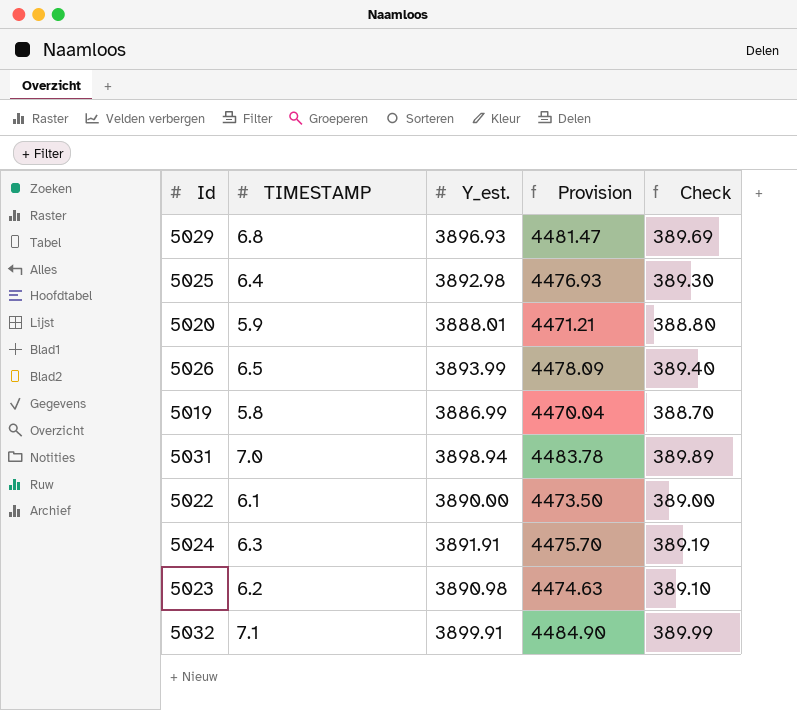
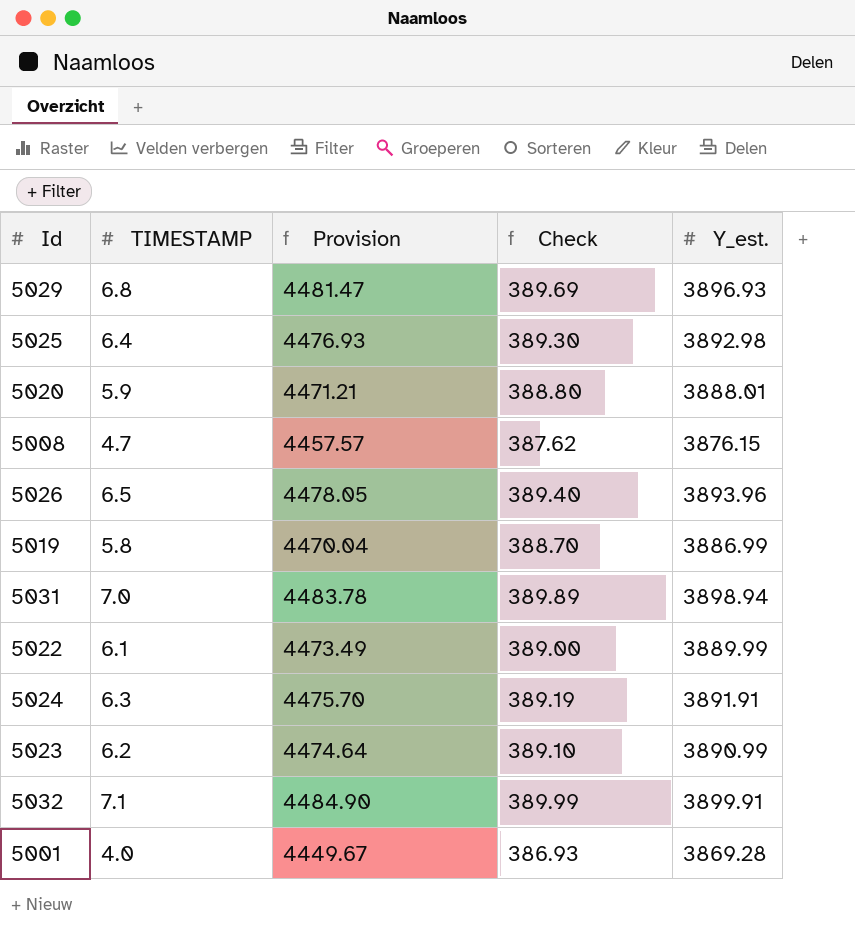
column Y_est. | position: 3 -> 5
row 5008: none -> 4.7 | 4457.57 | 387.62 | 3876.15
5026 | Provision: 4478.09 -> 4478.05
5026 | Y_est.: 3893.99 -> 3893.96
5022 | Provision: 4473.50 -> 4473.49
5022 | Y_est.: 3890.00 -> 3889.99
5023 | Provision: 4474.63 -> 4474.64
5023 | Y_est.: 3890.98 -> 3890.99
row 5001: none -> 4.0 | 4449.67 | 386.93 | 3869.28

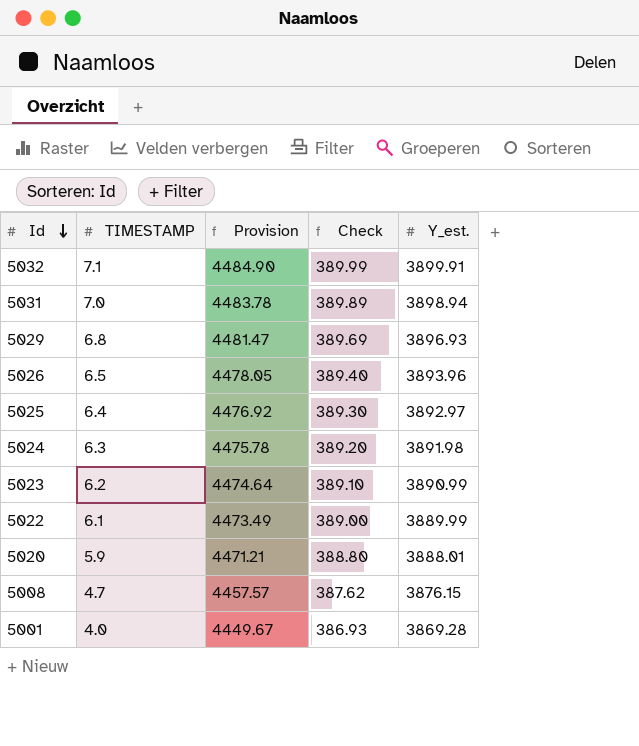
row order: none -> Id descending
row 5019: 5.8 | 4470.04 | 388.70 | 3886.99 -> none
5025 | Provision: 4476.93 -> 4476.92
5025 | Y_est.: 3892.98 -> 3892.97
5024 | Provision: 4475.70 -> 4475.78
5024 | Check: 389.19 -> 389.20
5024 | Y_est.: 3891.91 -> 3891.98

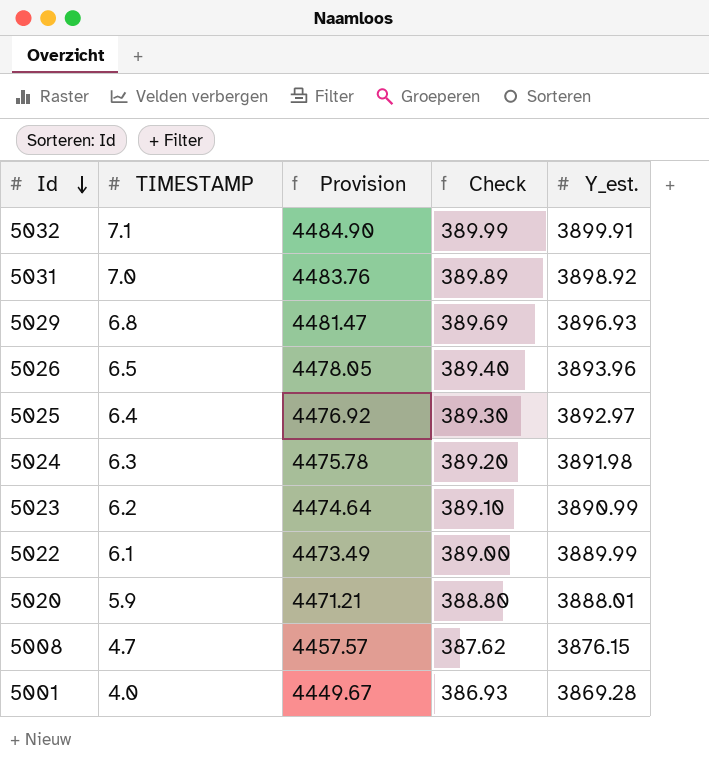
5031 | Provision: 4483.78 -> 4483.76
5031 | Y_est.: 3898.94 -> 3898.92

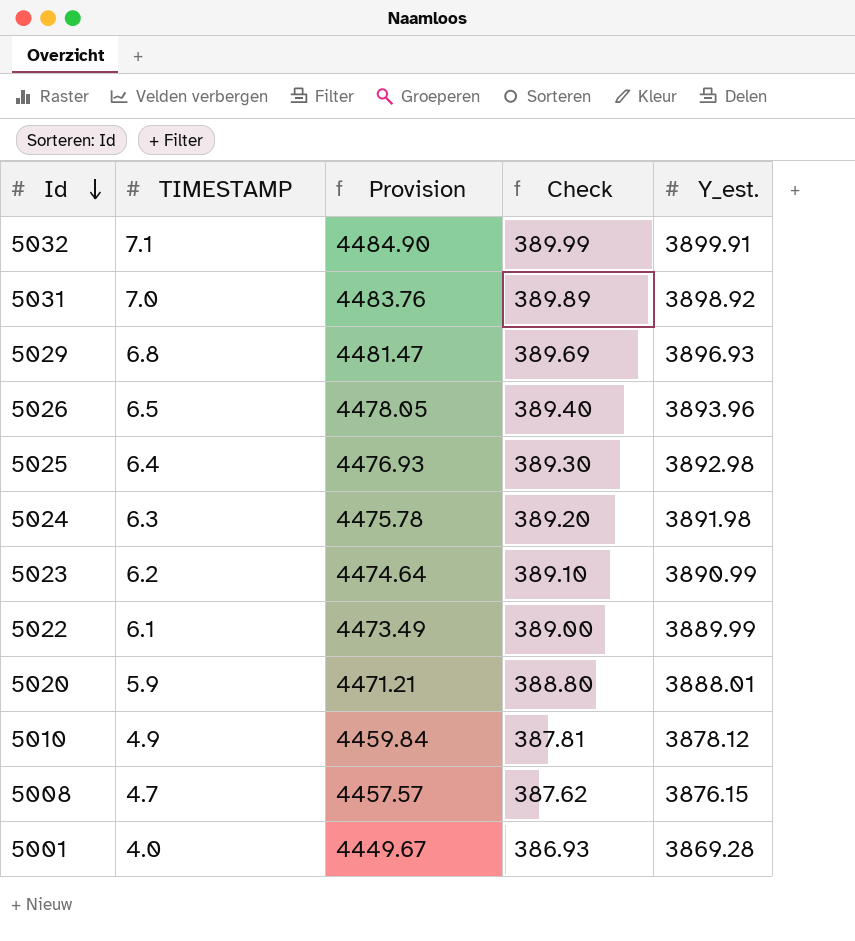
5025 | Provision: 4476.92 -> 4476.93
5025 | Y_est.: 3892.97 -> 3892.98
row 5010: none -> 4.9 | 4459.84 | 387.81 | 3878.12

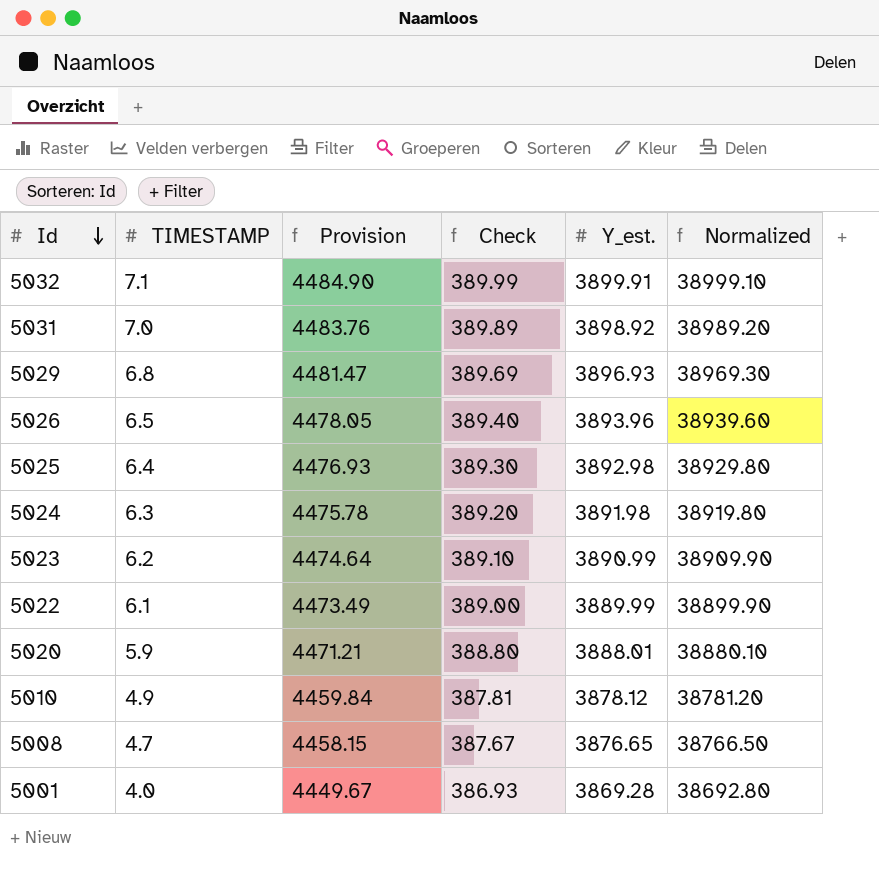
column Normalized | formula: none -> [Y_est.] * 10
5008 | Provision: 4457.57 -> 4458.15
5008 | Check: 387.62 -> 387.67
5008 | Y_est.: 3876.15 -> 3876.65

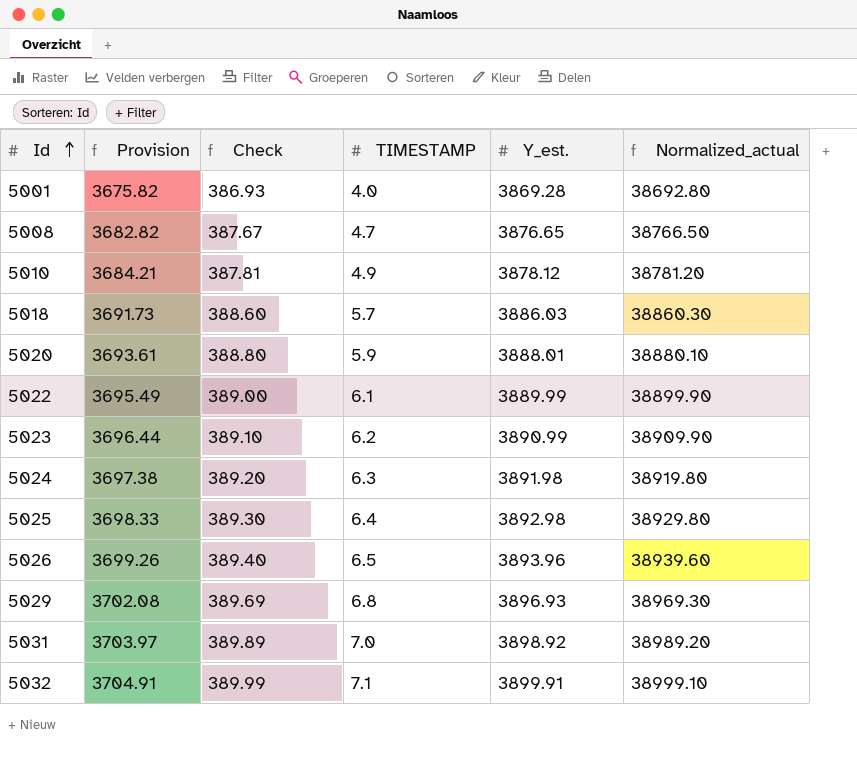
row order: Id descending -> Id ascending
column Provision | formula: [Y_est.] * 1.15 -> [Y_est.] * 0.95
column TIMESTAMP | position: 2 -> 4
column name: Normalized -> Normalized_actual
row 5018: none -> 3691.73 | 388.60 | 5.7 | 3886.03 | 38860.30

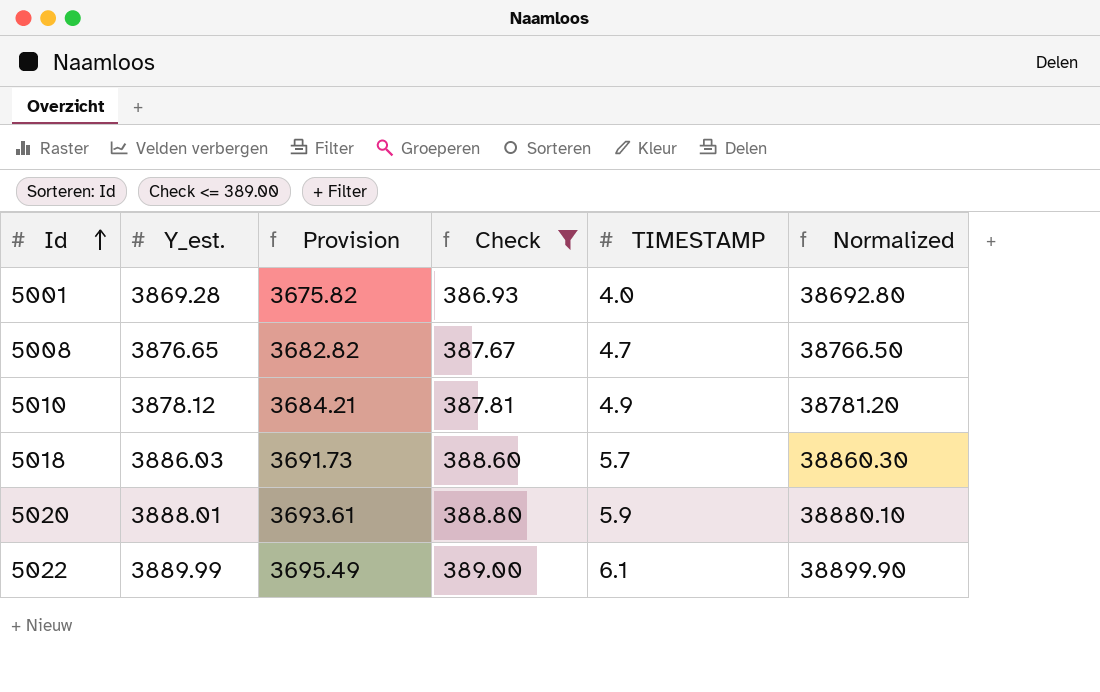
filter: none -> Check <= 389.00
column Y_est. | position: 5 -> 2
column name: Normalized_actual -> Normalized

